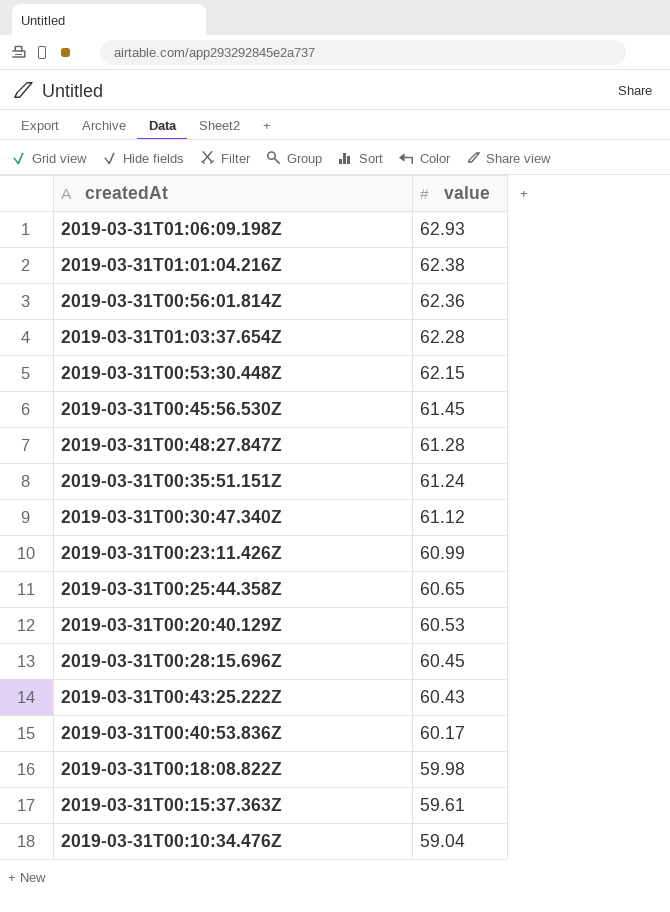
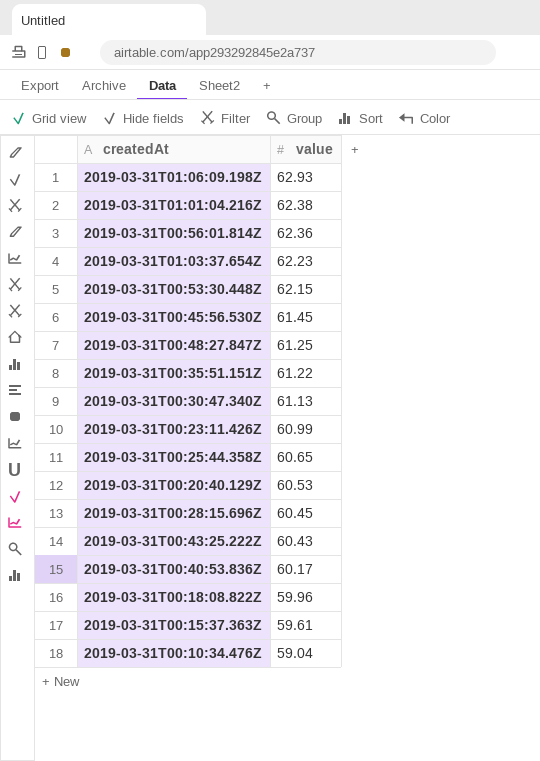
2019-03-31T01:03:37.654Z | value: 62.28 -> 62.23
2019-03-31T00:48:27.847Z | value: 61.28 -> 61.25
2019-03-31T00:35:51.151Z | value: 61.24 -> 61.22
2019-03-31T00:30:47.340Z | value: 61.12 -> 61.13
2019-03-31T00:18:08.822Z | value: 59.98 -> 59.96

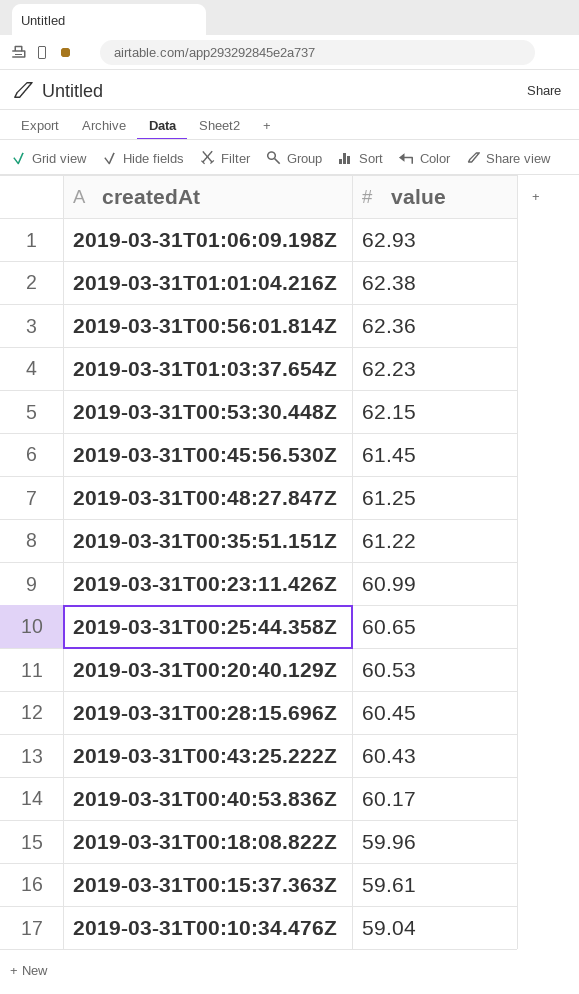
row 2019-03-31T00:30:47.340Z: 61.13 -> none

